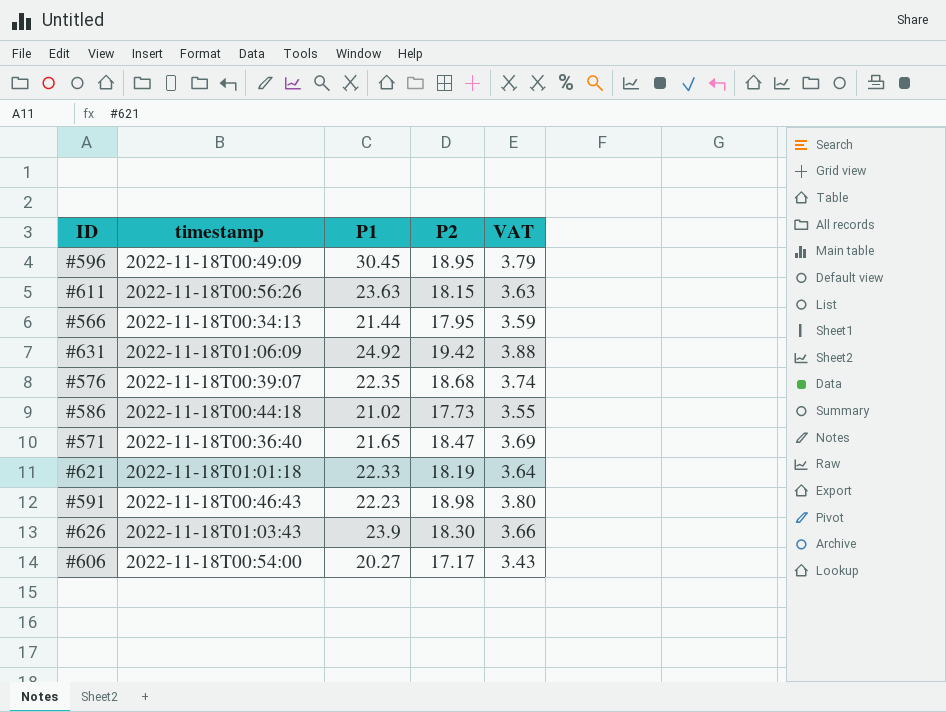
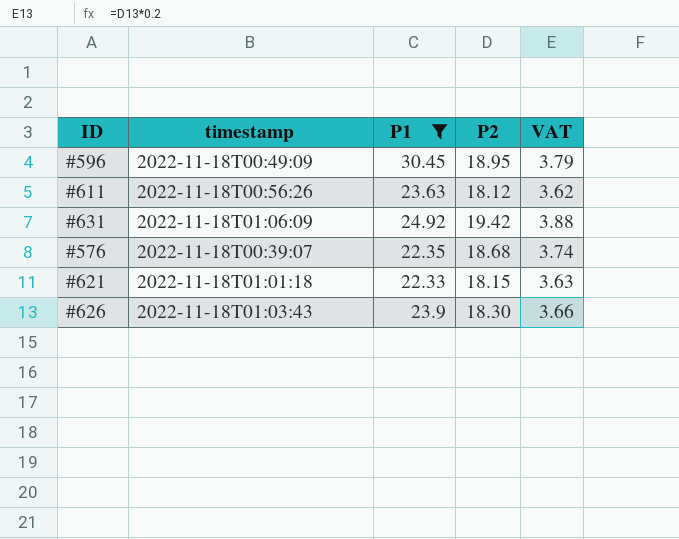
filter: none -> P1 >= 22.33
#611 | P2: 18.15 -> 18.12
#611 | VAT: 3.63 -> 3.62
#621 | P2: 18.19 -> 18.15
#621 | VAT: 3.64 -> 3.63

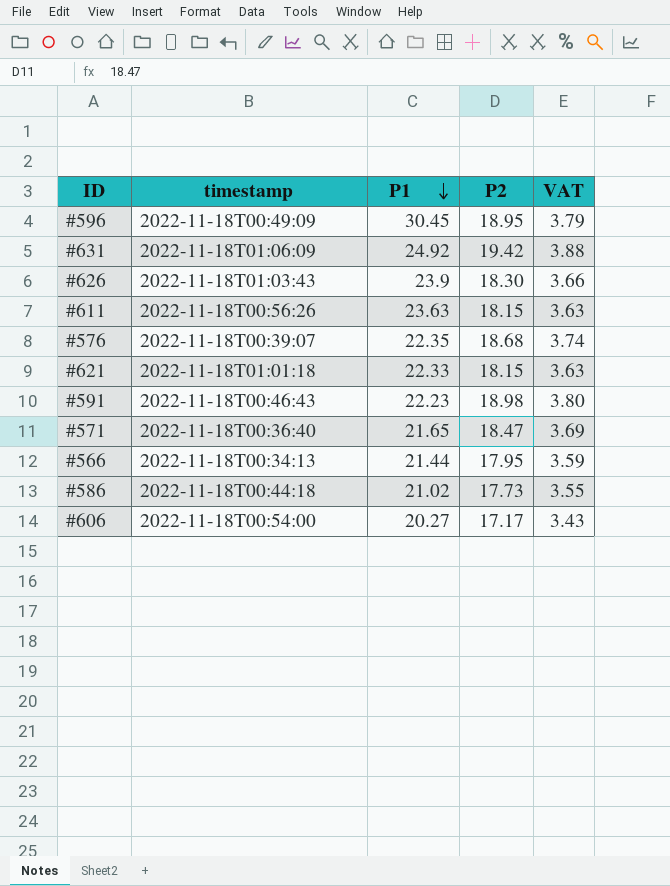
filter: P1 >= 22.33 -> none
row order: none -> P1 descending
#611 | P2: 18.12 -> 18.15
#611 | VAT: 3.62 -> 3.63

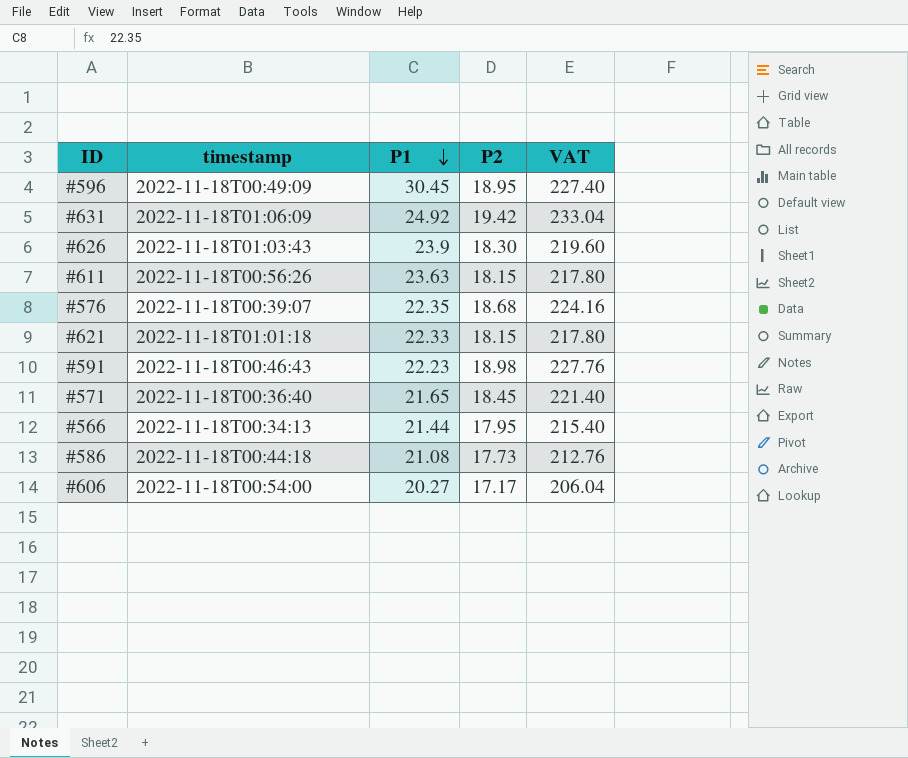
column VAT | formula: [P2] * 0.2 -> [P2] * 12
#571 | P2: 18.47 -> 18.45
#586 | P1: 21.02 -> 21.08

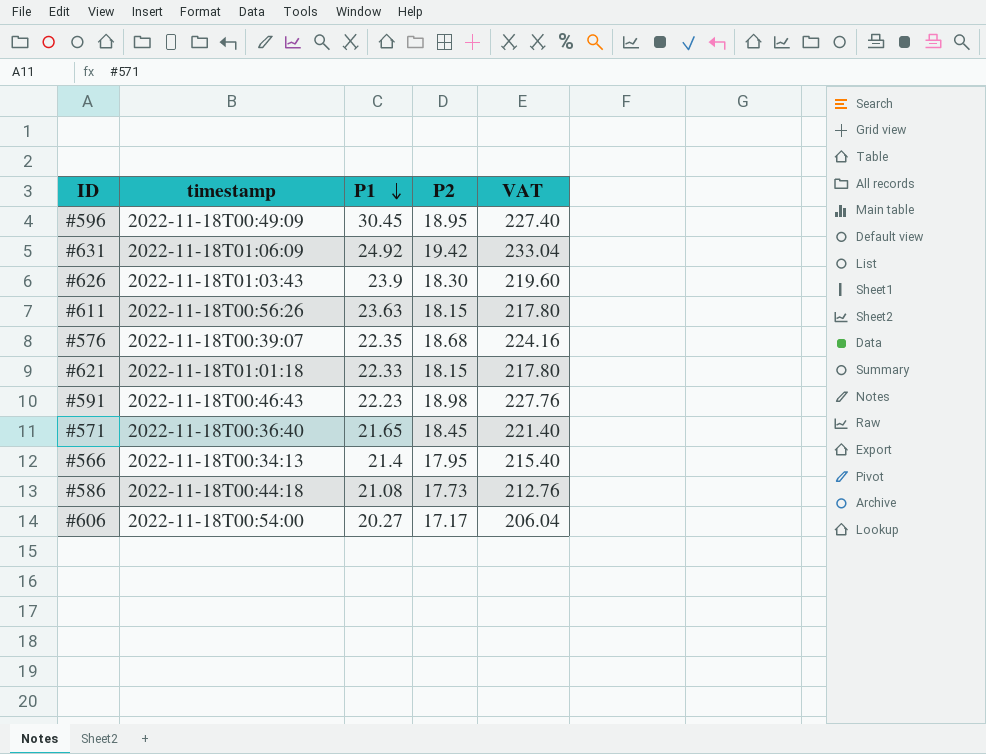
#566 | P1: 21.44 -> 21.4

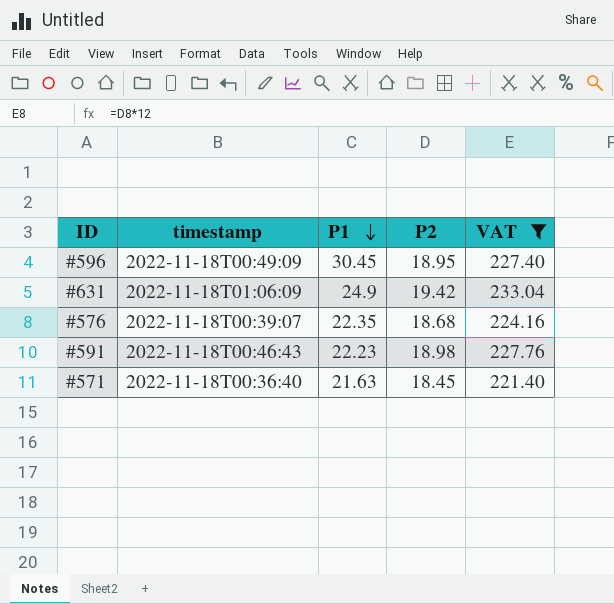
filter: none -> VAT >= 221.40
#631 | P1: 24.92 -> 24.9
#571 | P1: 21.65 -> 21.63

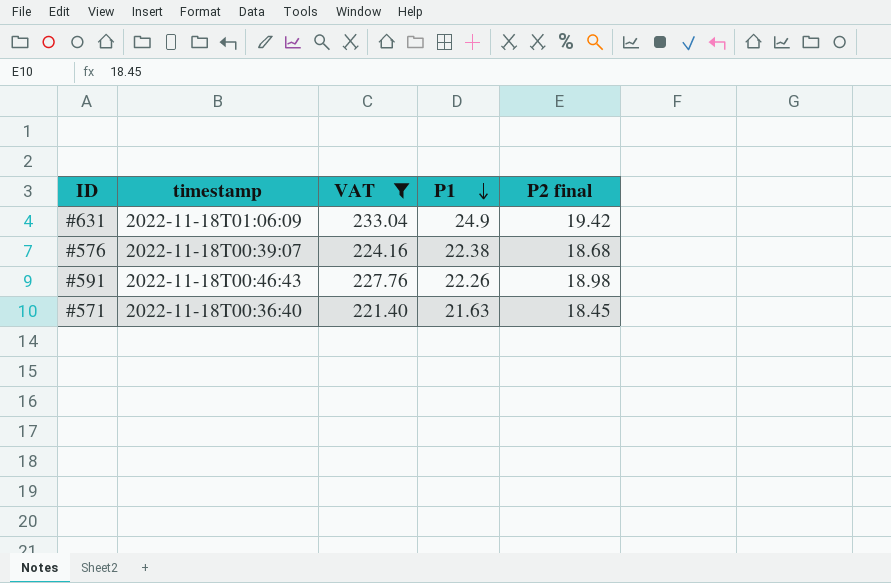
column VAT | position: 5 -> 3
column name: P2 -> P2 final
row #596: 2022-11-18T00:49:09 | 30.45 | 18.95 | 227.40 -> none
#576 | P1: 22.35 -> 22.38
#591 | P1: 22.23 -> 22.26

